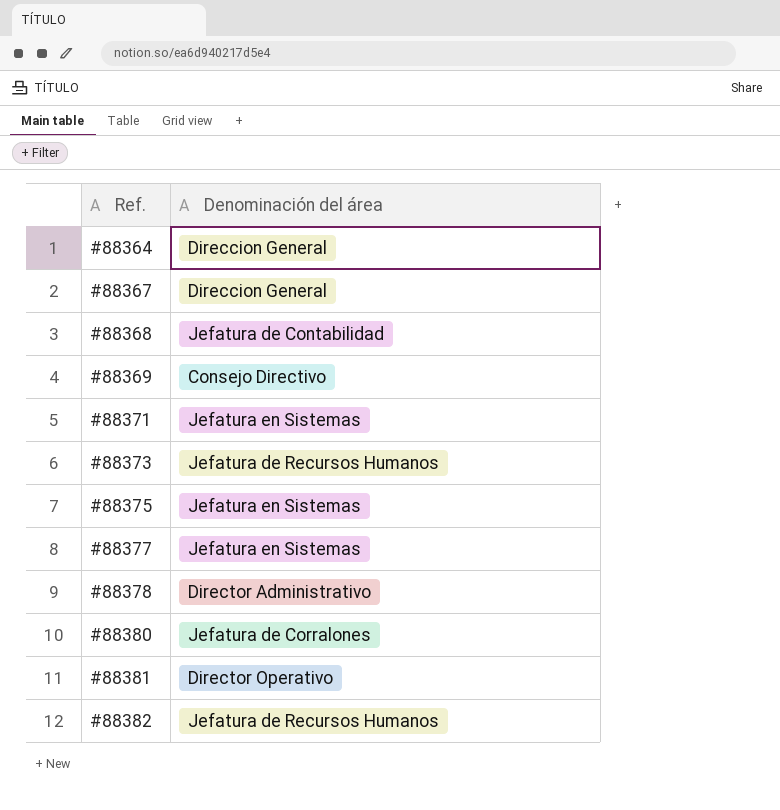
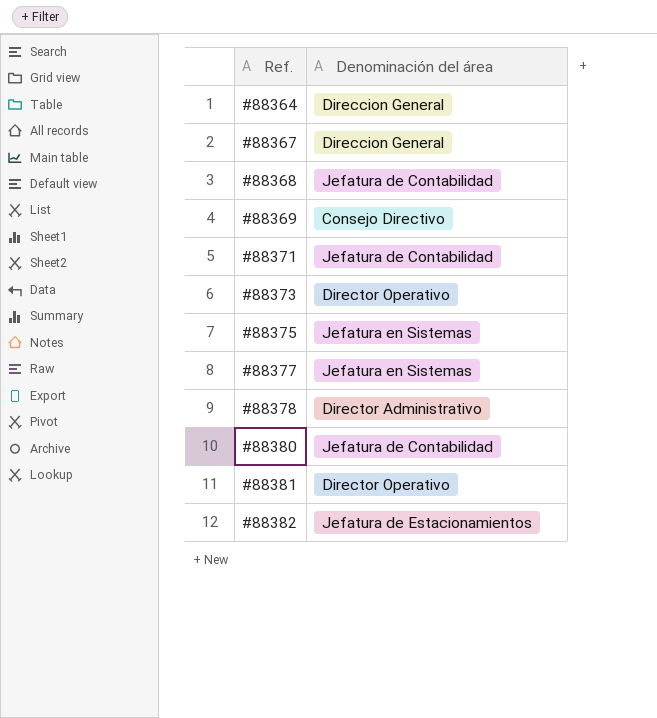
#88371 | Denominación del área: Jefatura en Sistemas -> Jefatura de Contabilidad
#88373 | Denominación del área: Jefatura de Recursos Humanos -> Director Operativo
#88380 | Denominación del área: Jefatura de Corralones -> Jefatura de Contabilidad
#88382 | Denominación del área: Jefatura de Recursos Humanos -> Jefatura de Estacionamientos

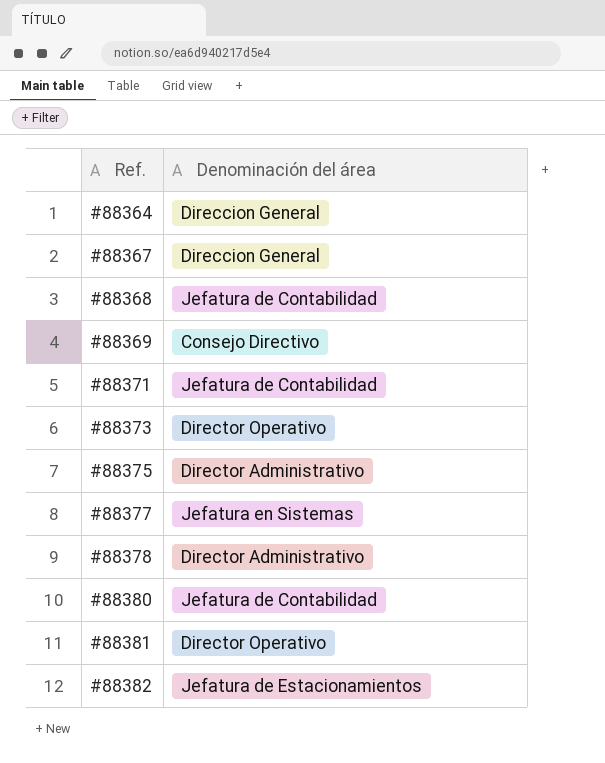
#88375 | Denominación del área: Jefatura en Sistemas -> Director Administrativo

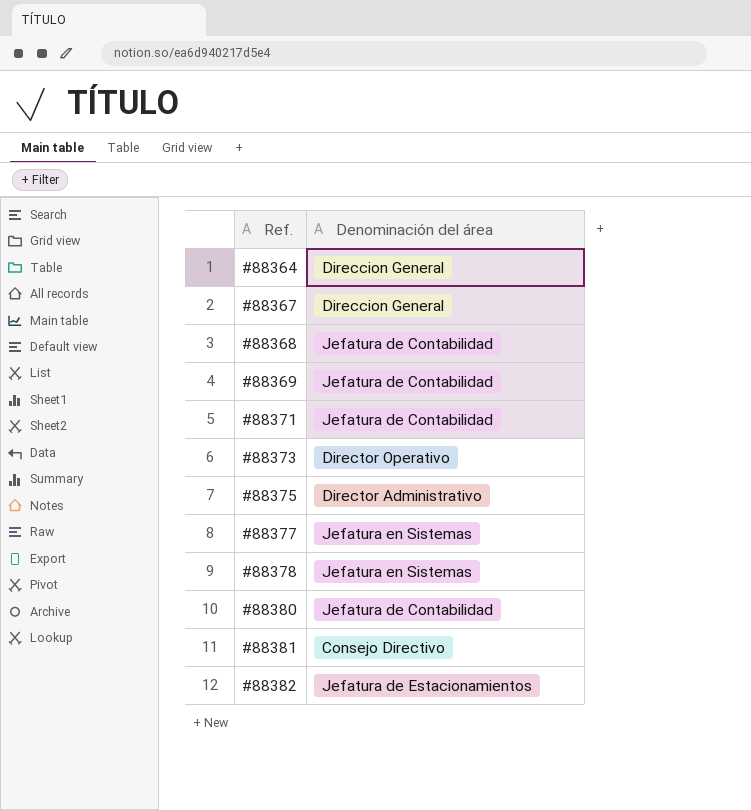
#88369 | Denominación del área: Consejo Directivo -> Jefatura de Contabilidad
#88378 | Denominación del área: Director Administrativo -> Jefatura en Sistemas
#88381 | Denominación del área: Director Operativo -> Consejo Directivo

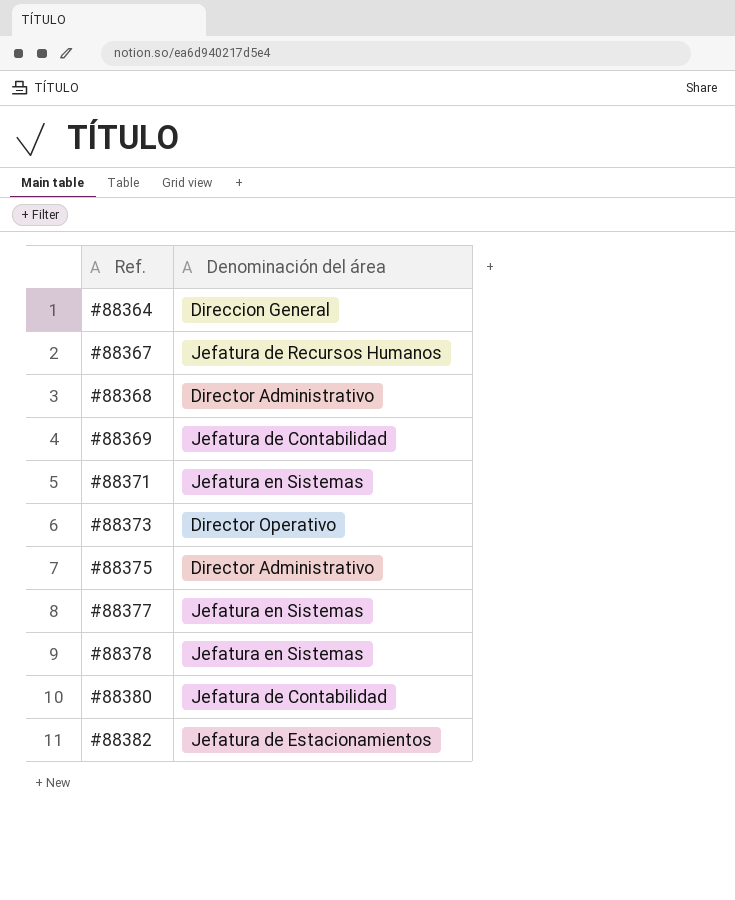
row #88381: Consejo Directivo -> none
#88367 | Denominación del área: Direccion General -> Jefatura de Recursos Humanos
#88368 | Denominación del área: Jefatura de Contabilidad -> Director Administrativo
#88371 | Denominación del área: Jefatura de Contabilidad -> Jefatura en Sistemas

